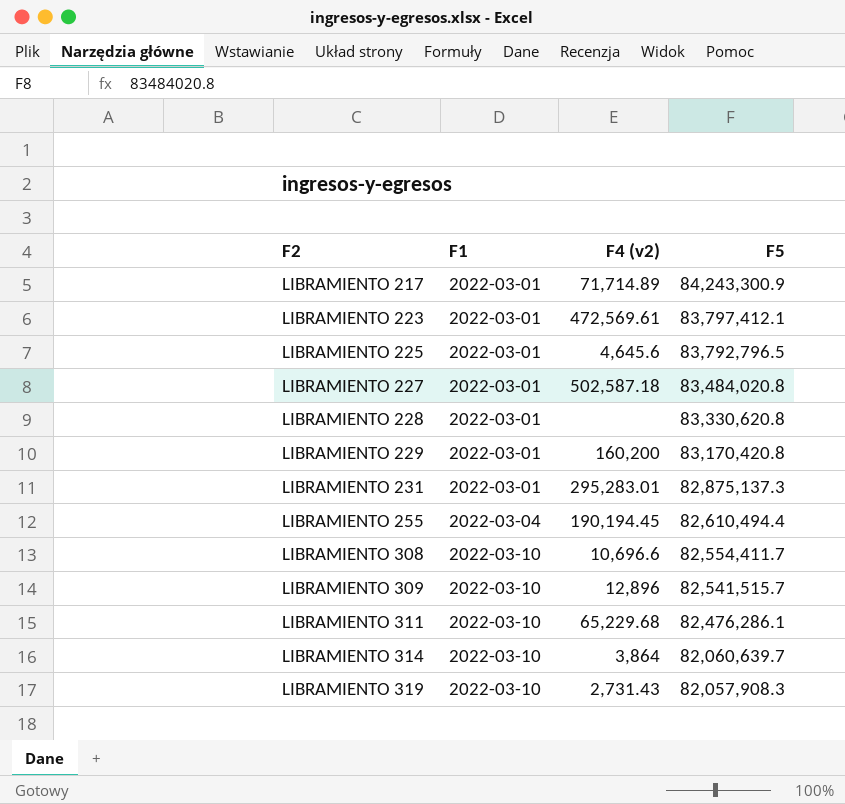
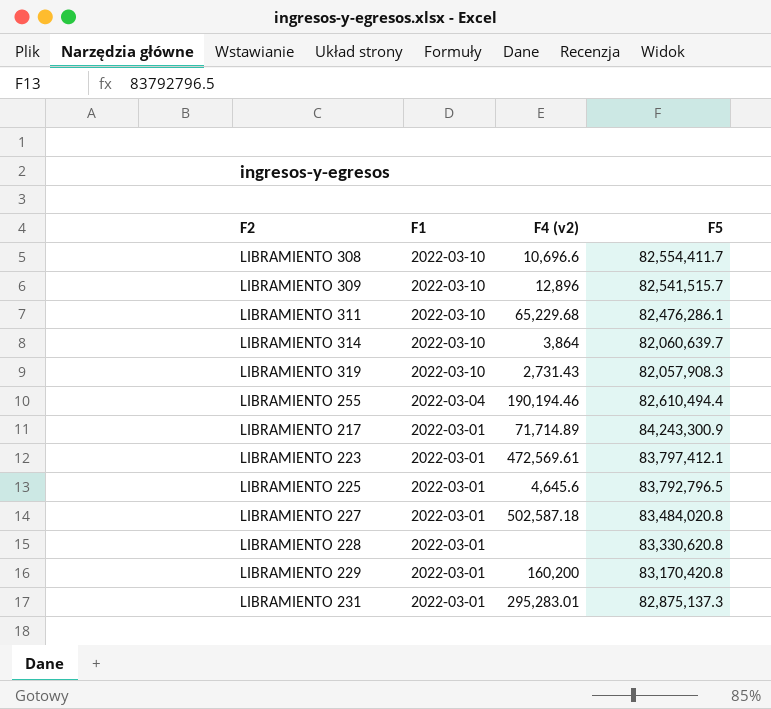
row order: F2 ascending -> F1 descending
LIBRAMIENTO 255 | F4 (v2): 190,194.45 -> 190,194.46

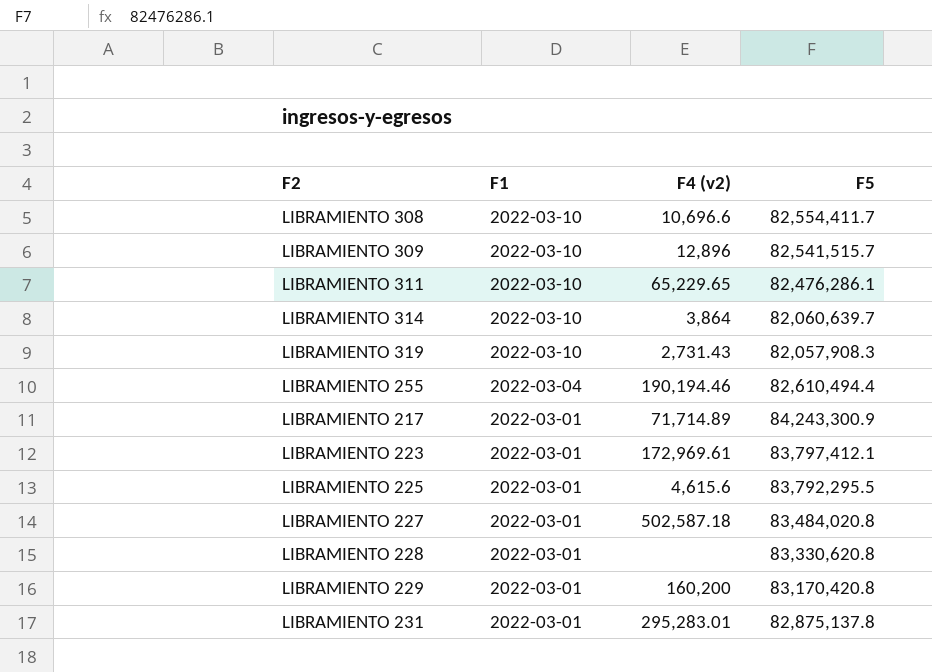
LIBRAMIENTO 311 | F4 (v2): 65,229.68 -> 65,229.65
LIBRAMIENTO 223 | F4 (v2): 472,569.61 -> 172,969.61
LIBRAMIENTO 225 | F4 (v2): 4,645.6 -> 4,615.6
LIBRAMIENTO 225 | F5: 83,792,796.5 -> 83,792,295.5
LIBRAMIENTO 231 | F5: 82,875,137.3 -> 82,875,137.8

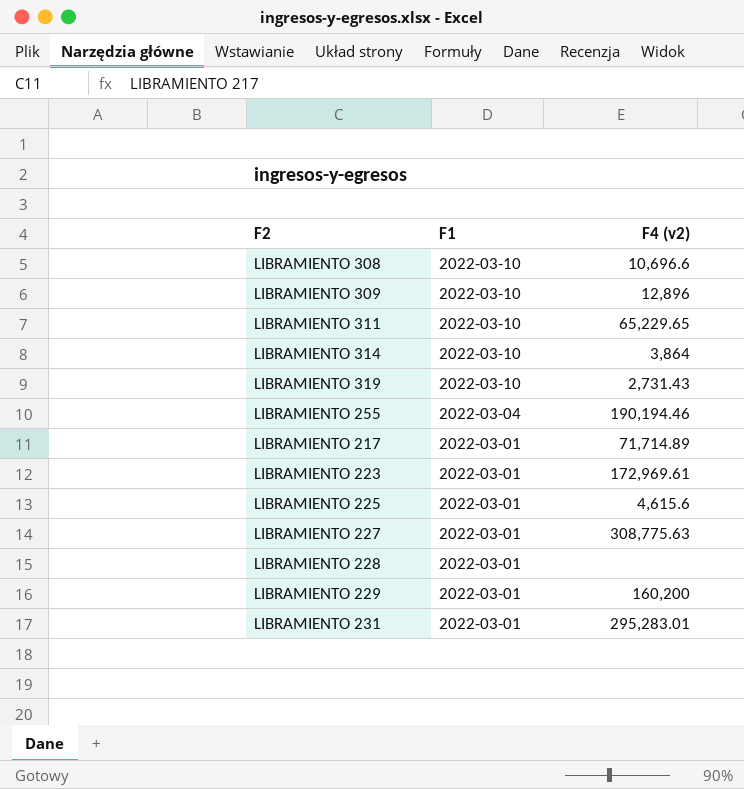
column F5 | position: 4 -> none
LIBRAMIENTO 227 | F4 (v2): 502,587.18 -> 308,775.63

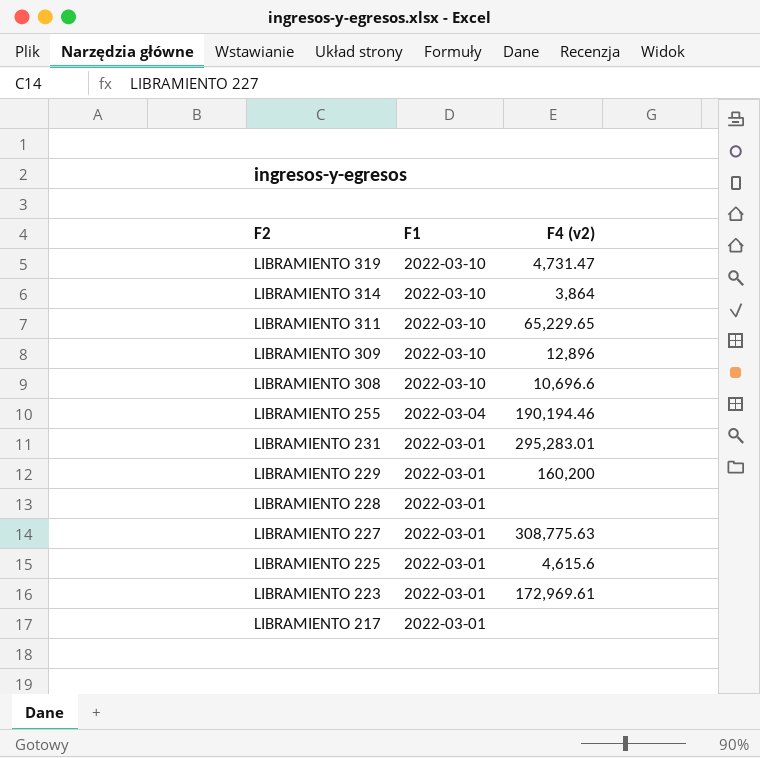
row order: F1 descending -> F2 descending
LIBRAMIENTO 319 | F4 (v2): 2,731.43 -> 4,731.47
LIBRAMIENTO 217 | F4 (v2): 71,714.89 -> none

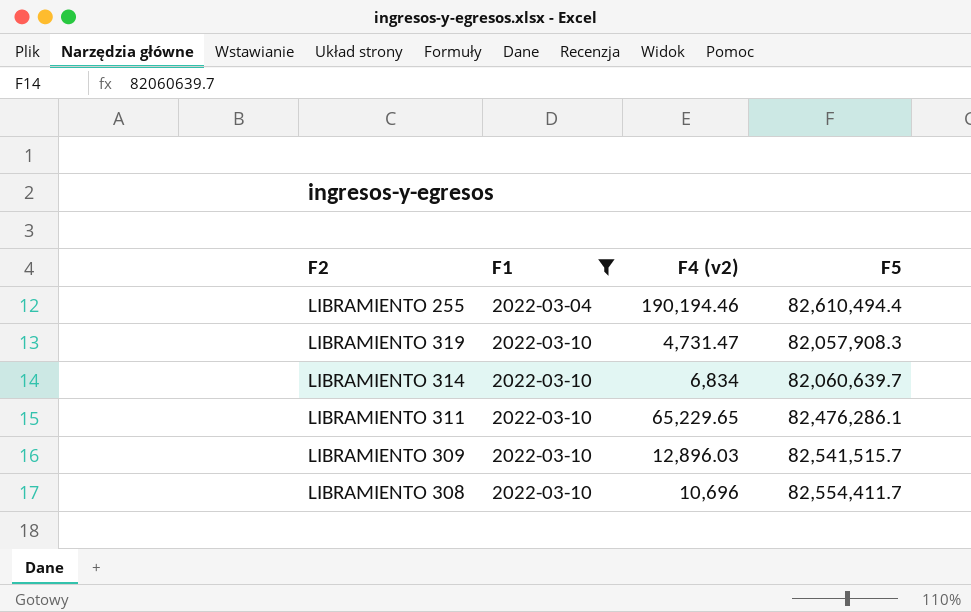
filter: none -> F1 != 2022-03-01
row order: F2 descending -> F1 ascending
column F5 | position: none -> 4
LIBRAMIENTO 314 | F4 (v2): 3,864 -> 6,834
LIBRAMIENTO 309 | F4 (v2): 12,896 -> 12,896.03
LIBRAMIENTO 308 | F4 (v2): 10,696.6 -> 10,696

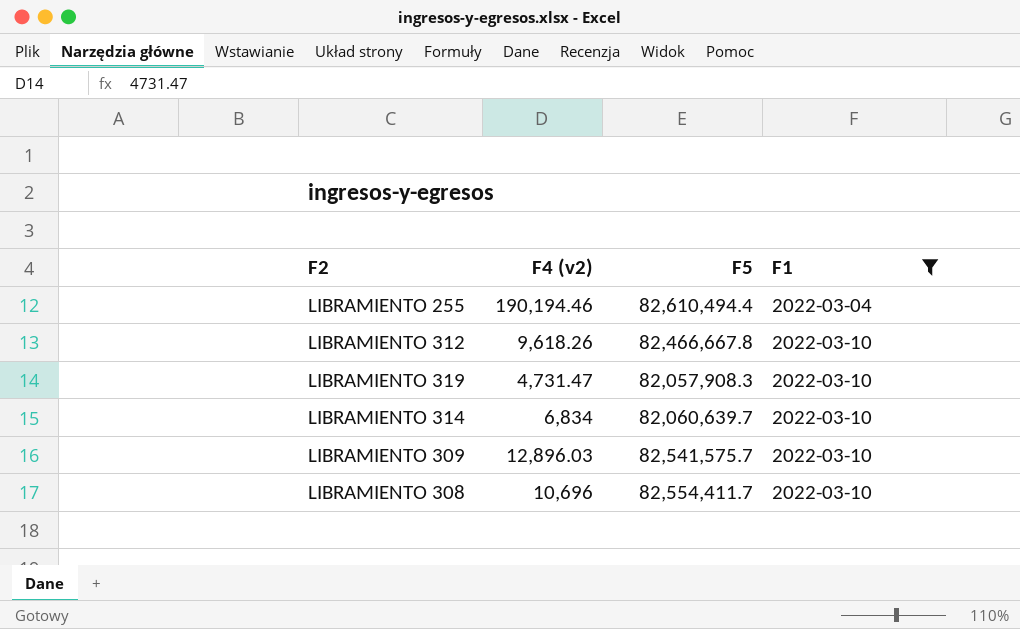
column F1 | position: 2 -> 4
row LIBRAMIENTO 311: 2022-03-10 | 65,229.65 | 82,476,286.1 -> none
row LIBRAMIENTO 312: none -> 9,618.26 | 82,466,667.8 | 2022-03-10
LIBRAMIENTO 309 | F5: 82,541,515.7 -> 82,541,575.7

